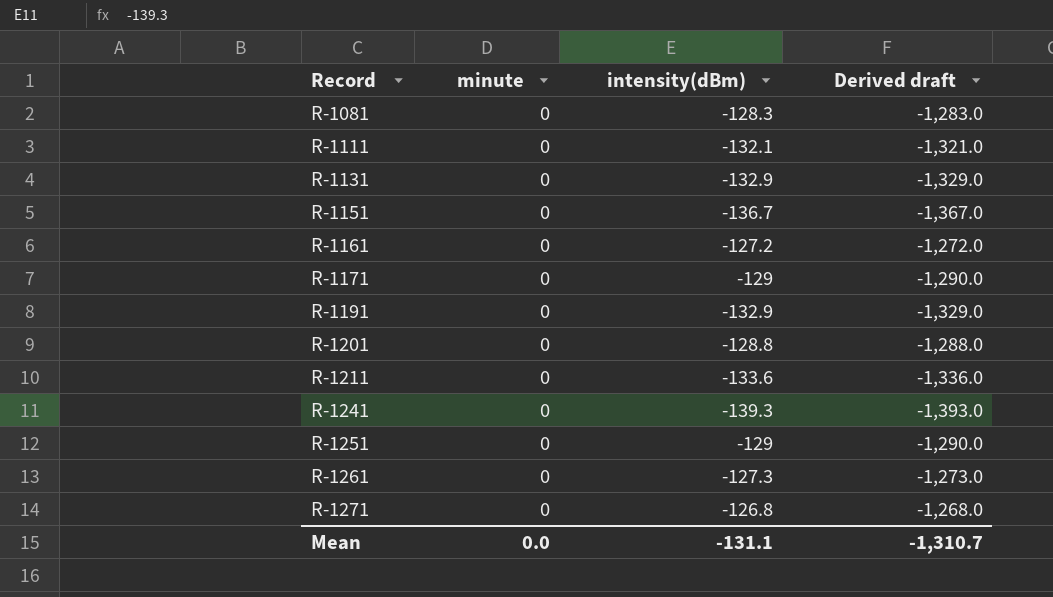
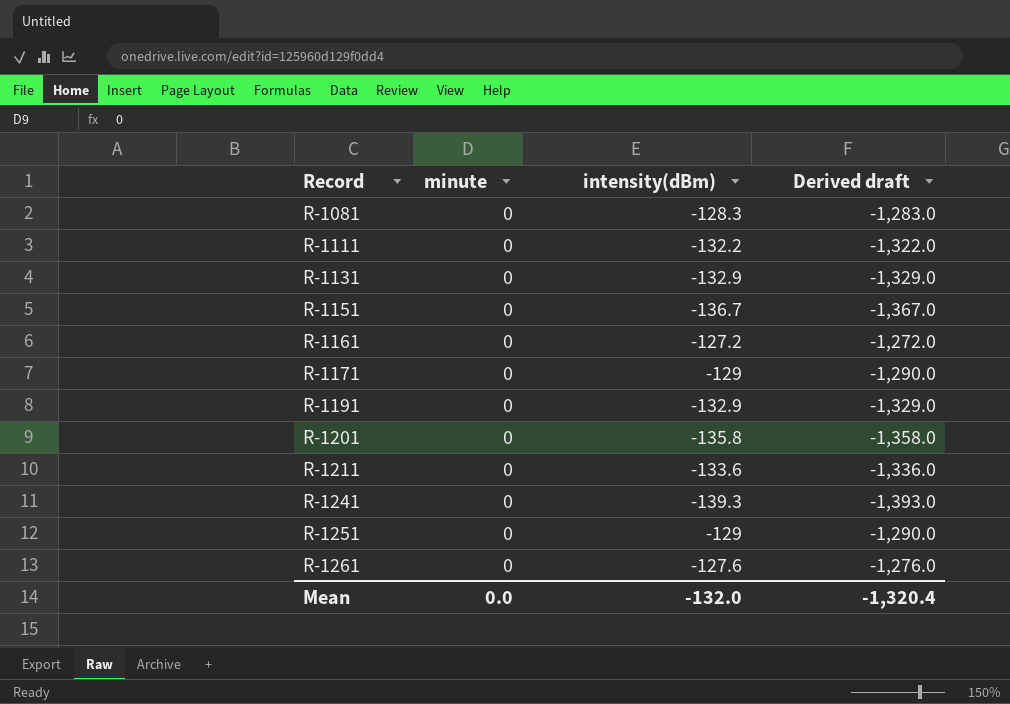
row R-1271: 0 | -126.8 | -1,268.0 -> none
R-1111 | intensity(dBm): -132.1 -> -132.2
R-1111 | Derived draft: -1,321.0 -> -1,322.0
R-1201 | intensity(dBm): -128.8 -> -135.8
R-1201 | Derived draft: -1,288.0 -> -1,358.0
R-1261 | intensity(dBm): -127.3 -> -127.6
R-1261 | Derived draft: -1,273.0 -> -1,276.0
Mean | intensity(dBm): -131.1 -> -132.0
Mean | Derived draft: -1,310.7 -> -1,320.4

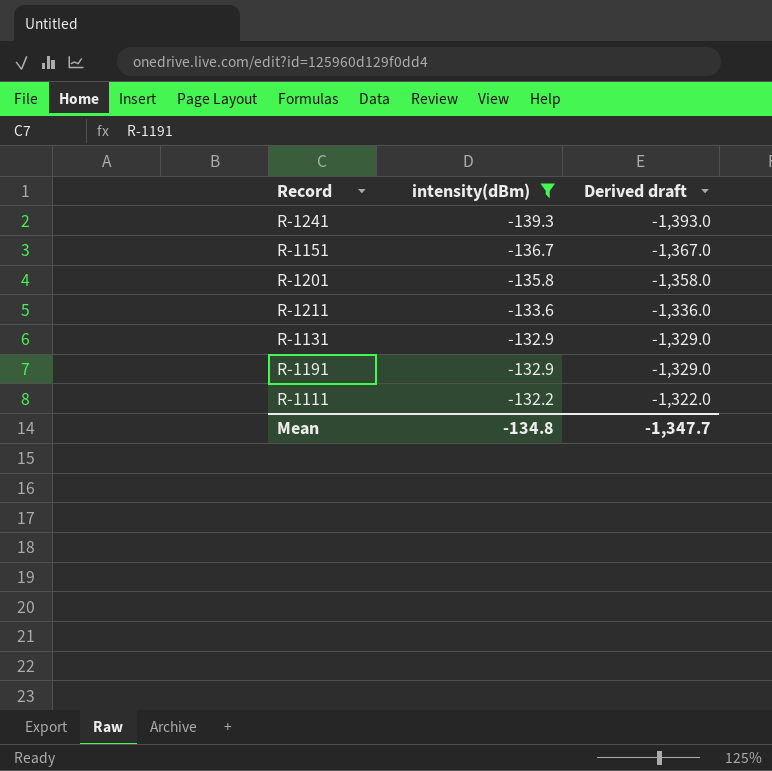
filter: none -> intensity(dBm) <= -132.2
row order: Record ascending -> intensity(dBm) ascending
column minute | position: 2 -> none
Mean | intensity(dBm): -132.0 -> -134.8
Mean | Derived draft: -1,320.4 -> -1,347.7

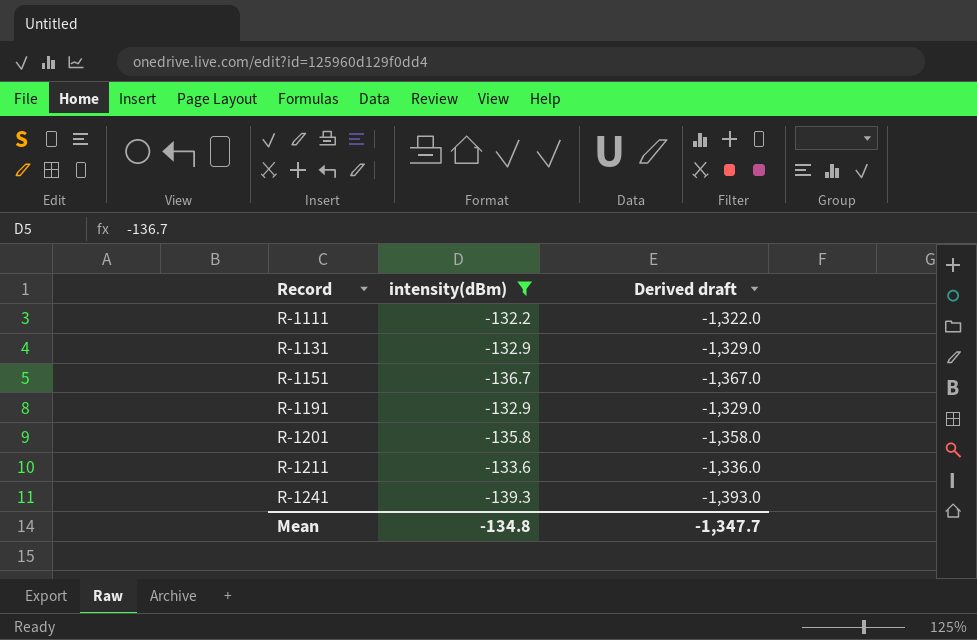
row order: intensity(dBm) ascending -> Record ascending

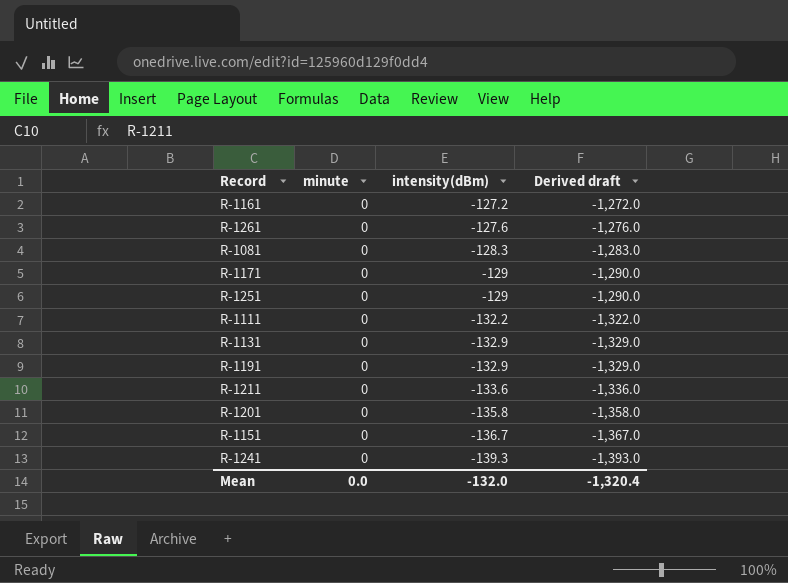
filter: intensity(dBm) <= -132.2 -> none
row order: Record ascending -> intensity(dBm) descending
column minute | position: none -> 2
Mean | intensity(dBm): -134.8 -> -132.0
Mean | Derived draft: -1,347.7 -> -1,320.4

